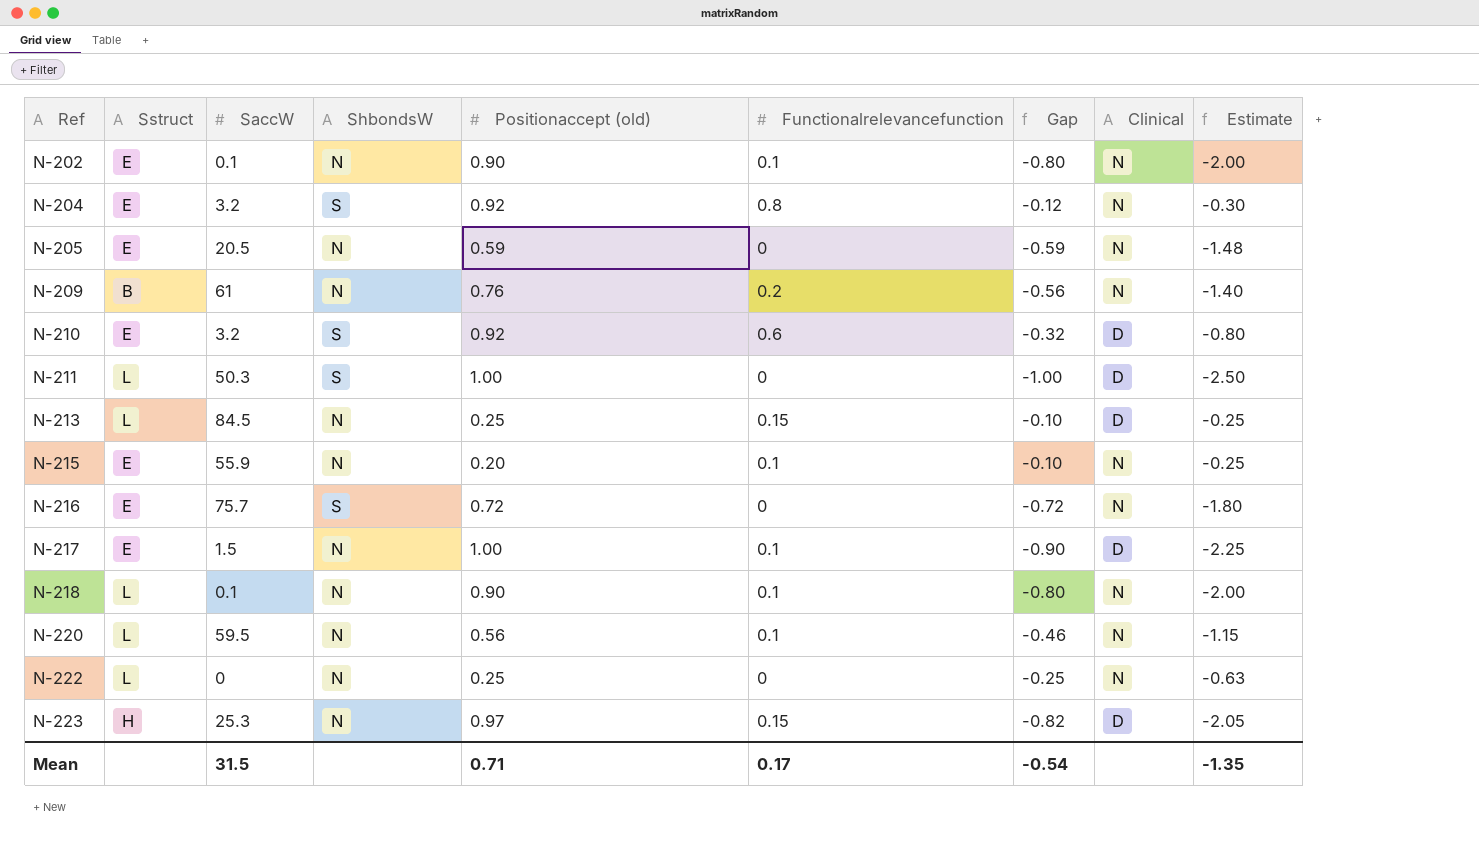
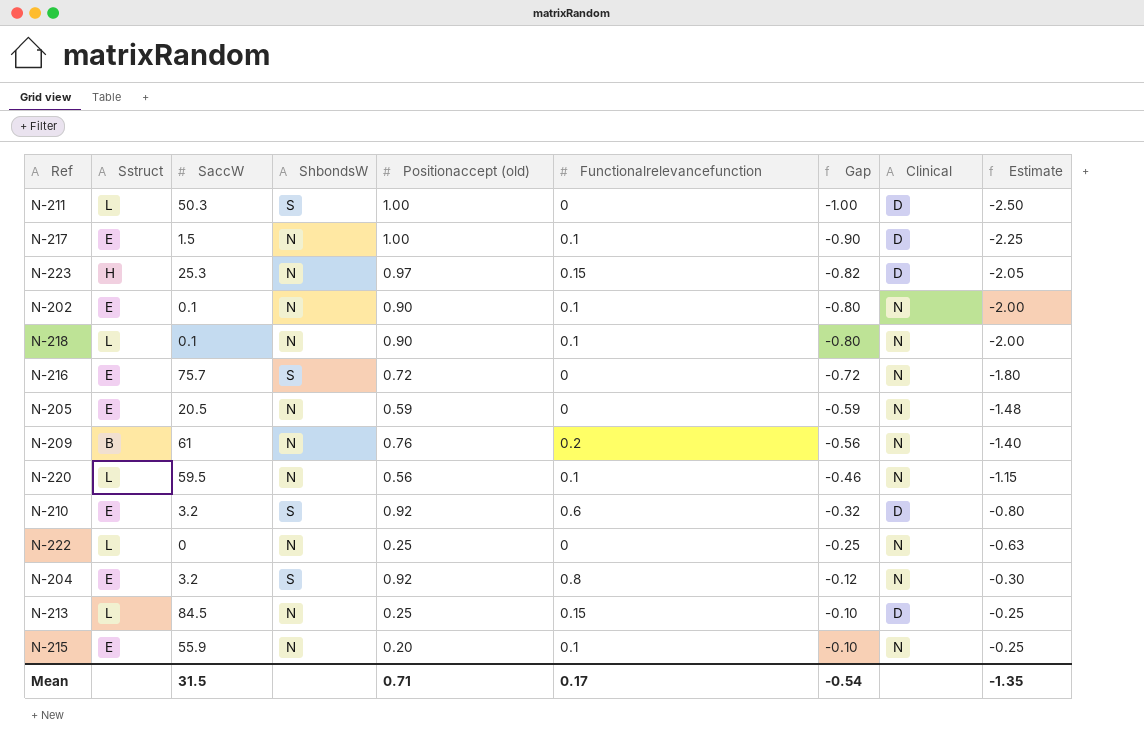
row order: Ref ascending -> Gap ascending

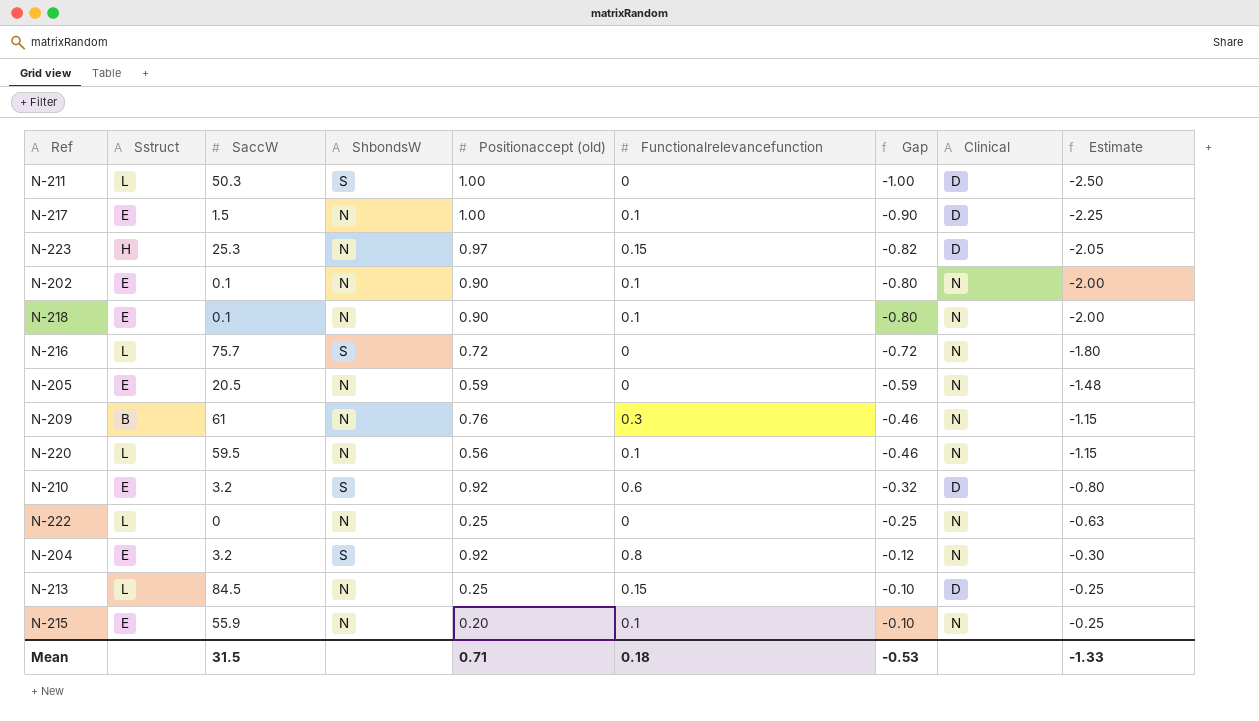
N-218 | Sstruct: L -> E
N-216 | Sstruct: E -> L
N-209 | Functionalrelevancefunction: 0.2 -> 0.3
N-209 | Gap: -0.56 -> -0.46
N-209 | Estimate: -1.40 -> -1.15
Mean | Functionalrelevancefunction: 0.17 -> 0.18
Mean | Gap: -0.54 -> -0.53
Mean | Estimate: -1.35 -> -1.33

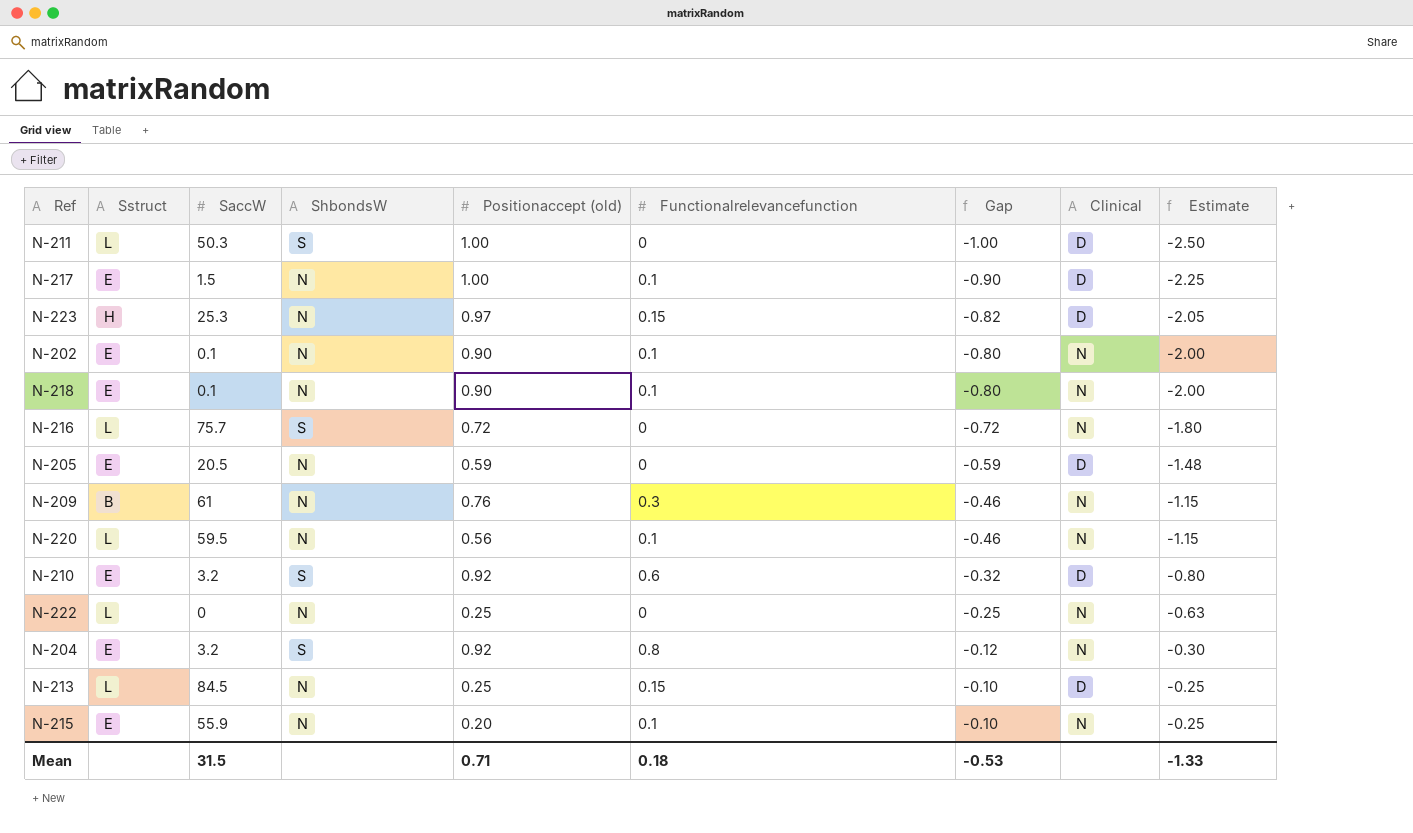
N-205 | Clinical: N -> D

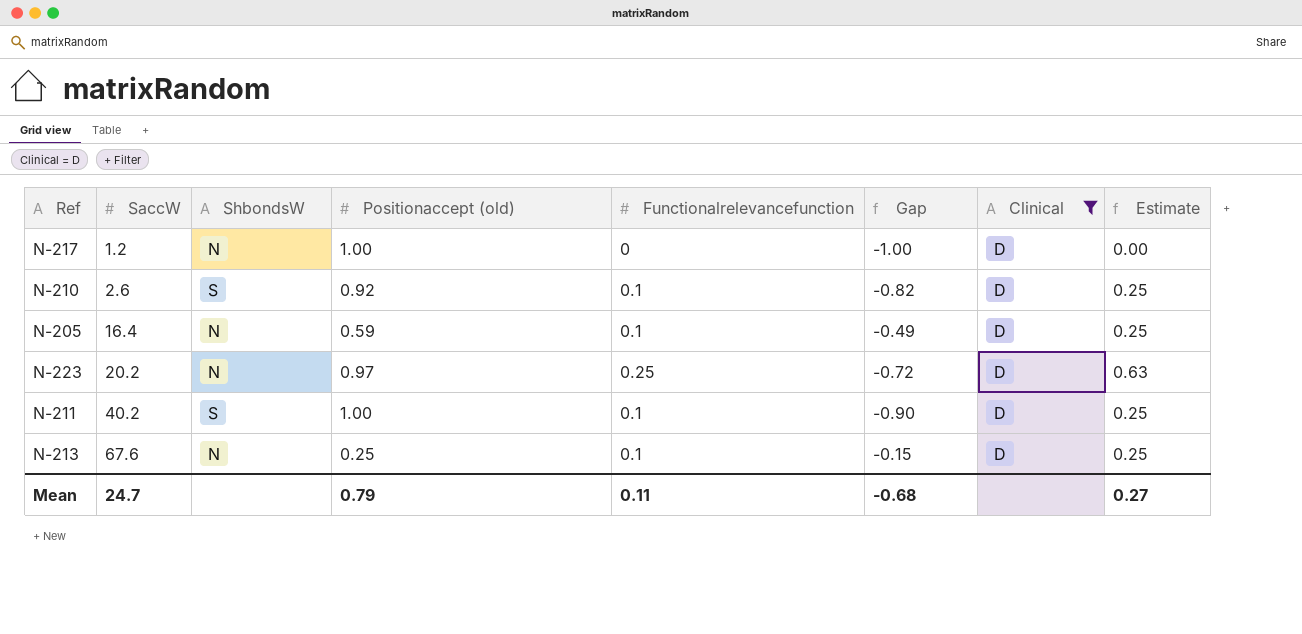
filter: none -> Clinical = D
row order: Gap ascending -> SaccW ascending
column Sstruct | position: 2 -> none
column Estimate | formula: [Gap] * 2.5 -> [Functionalrelevancefunction] * 2.5
N-217 | SaccW: 1.5 -> 1.2
N-217 | Functionalrelevancefunction: 0.1 -> 0
N-217 | Gap: -0.90 -> -1.00
N-210 | SaccW: 3.2 -> 2.6
N-210 | Functionalrelevancefunction: 0.6 -> 0.1
N-210 | Gap: -0.32 -> -0.82
N-205 | SaccW: 20.5 -> 16.4
N-205 | Functionalrelevancefunction: 0 -> 0.1
N-205 | Gap: -0.59 -> -0.49
N-223 | SaccW: 25.3 -> 20.2
N-223 | Functionalrelevancefunction: 0.15 -> 0.25
N-223 | Gap: -0.82 -> -0.72
N-211 | SaccW: 50.3 -> 40.2
N-211 | Functionalrelevancefunction: 0 -> 0.1
N-211 | Gap: -1.00 -> -0.90
N-213 | SaccW: 84.5 -> 67.6
N-213 | Functionalrelevancefunction: 0.15 -> 0.1
N-213 | Gap: -0.10 -> -0.15
Mean | SaccW: 31.5 -> 24.7
Mean | Positionaccept (old): 0.71 -> 0.79
Mean | Functionalrelevancefunction: 0.18 -> 0.11
Mean | Gap: -0.53 -> -0.68
Mean | Estimate: -1.33 -> 0.27

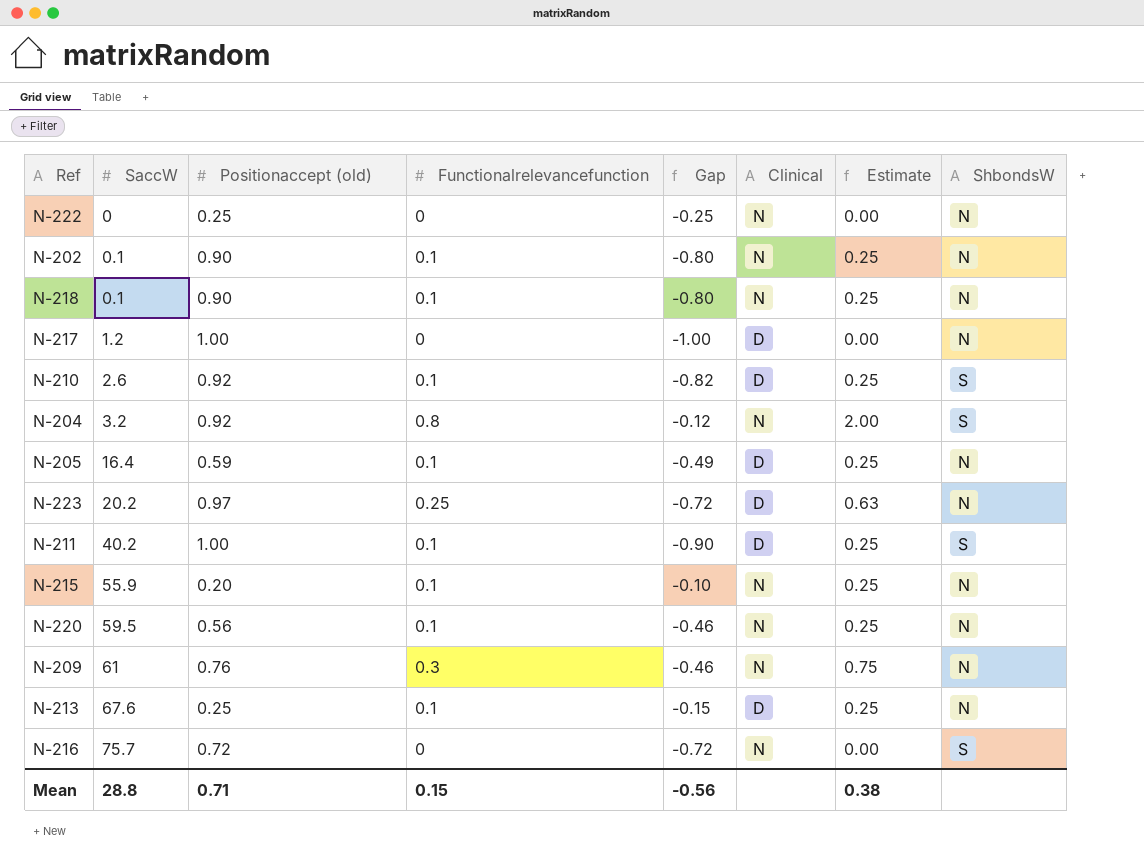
filter: Clinical = D -> none
column ShbondsW | position: 3 -> 8
Mean | SaccW: 24.7 -> 28.8
Mean | Positionaccept (old): 0.79 -> 0.71
Mean | Functionalrelevancefunction: 0.11 -> 0.15
Mean | Gap: -0.68 -> -0.56
Mean | Estimate: 0.27 -> 0.38

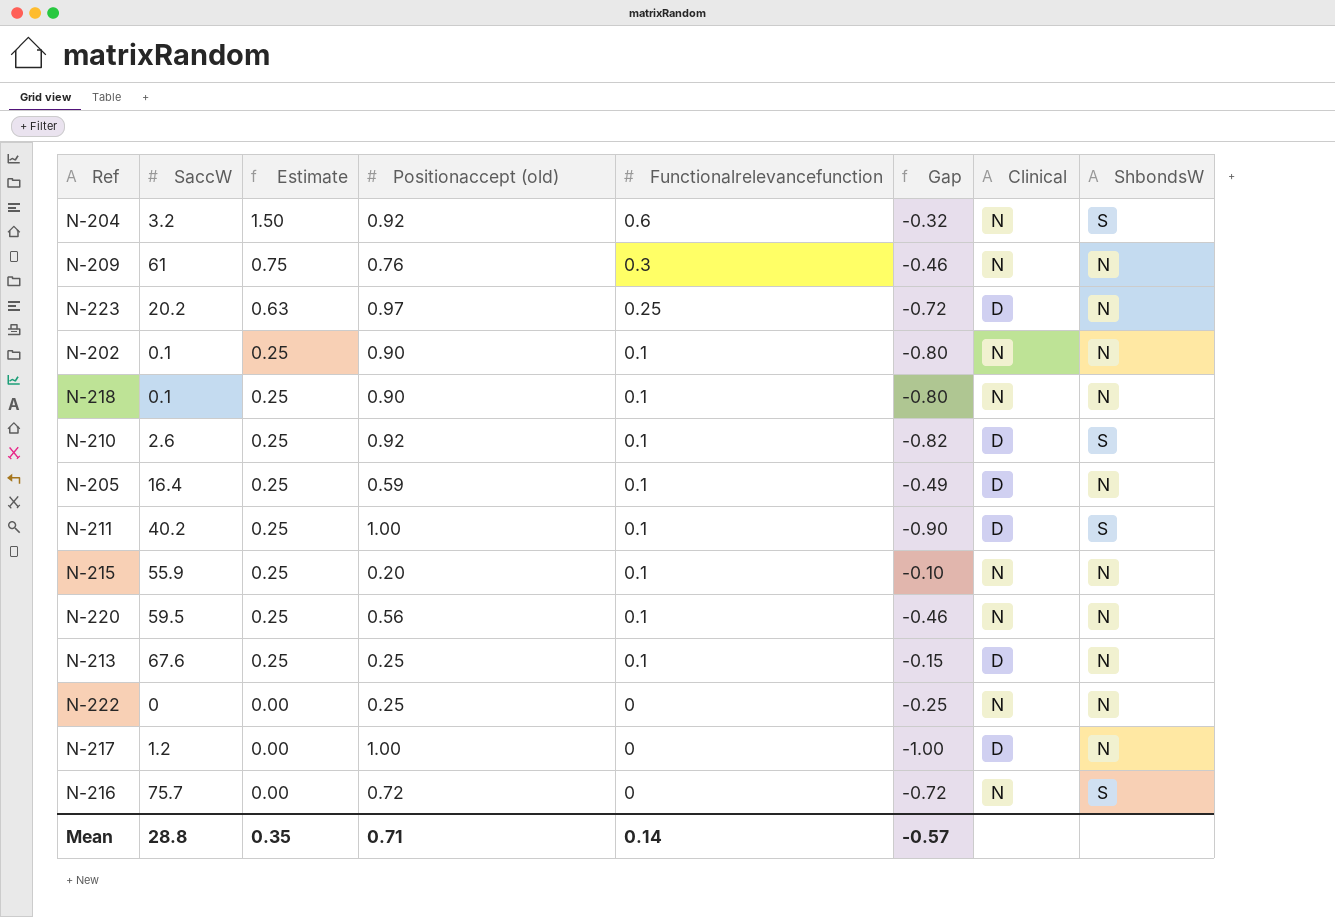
row order: SaccW ascending -> Estimate descending
column Estimate | position: 7 -> 3
N-204 | Estimate: 2.00 -> 1.50
N-204 | Functionalrelevancefunction: 0.8 -> 0.6
N-204 | Gap: -0.12 -> -0.32
Mean | Estimate: 0.38 -> 0.35
Mean | Functionalrelevancefunction: 0.15 -> 0.14
Mean | Gap: -0.56 -> -0.57

